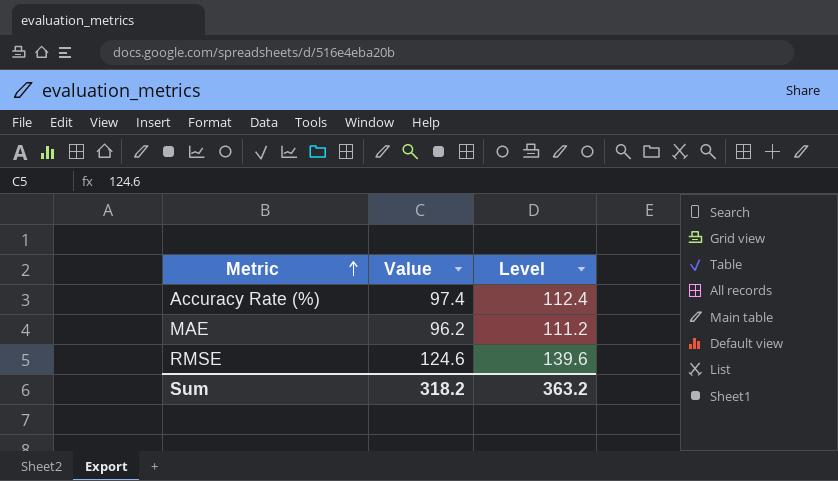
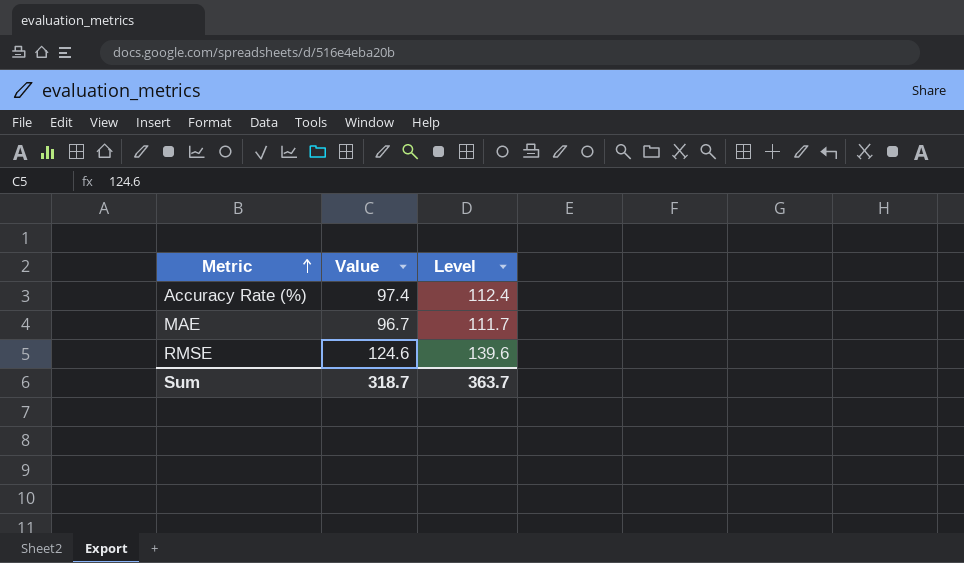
MAE | Value: 96.2 -> 96.7
MAE | Level: 111.2 -> 111.7
Sum | Value: 318.2 -> 318.7
Sum | Level: 363.2 -> 363.7

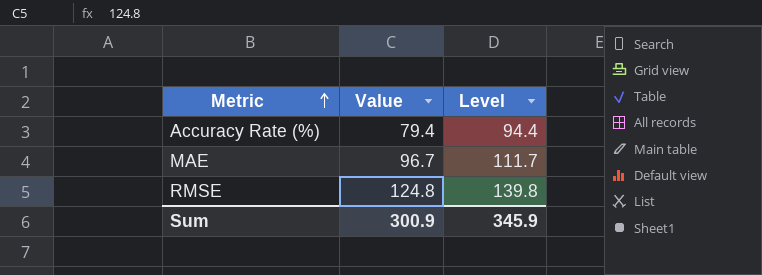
Accuracy Rate (%) | Value: 97.4 -> 79.4
Accuracy Rate (%) | Level: 112.4 -> 94.4
RMSE | Value: 124.6 -> 124.8
RMSE | Level: 139.6 -> 139.8
Sum | Value: 318.7 -> 300.9
Sum | Level: 363.7 -> 345.9

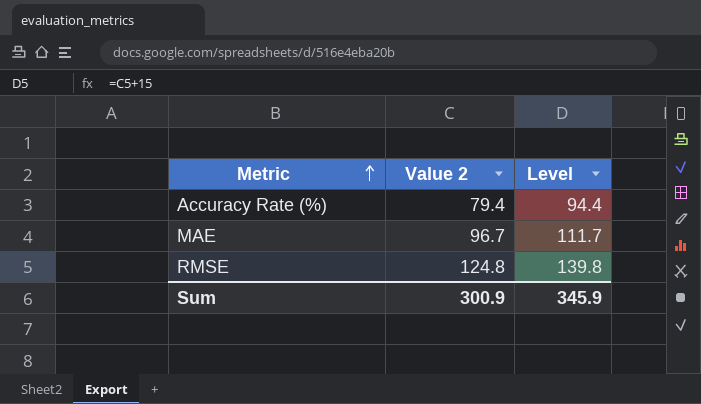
column name: Value -> Value 2

